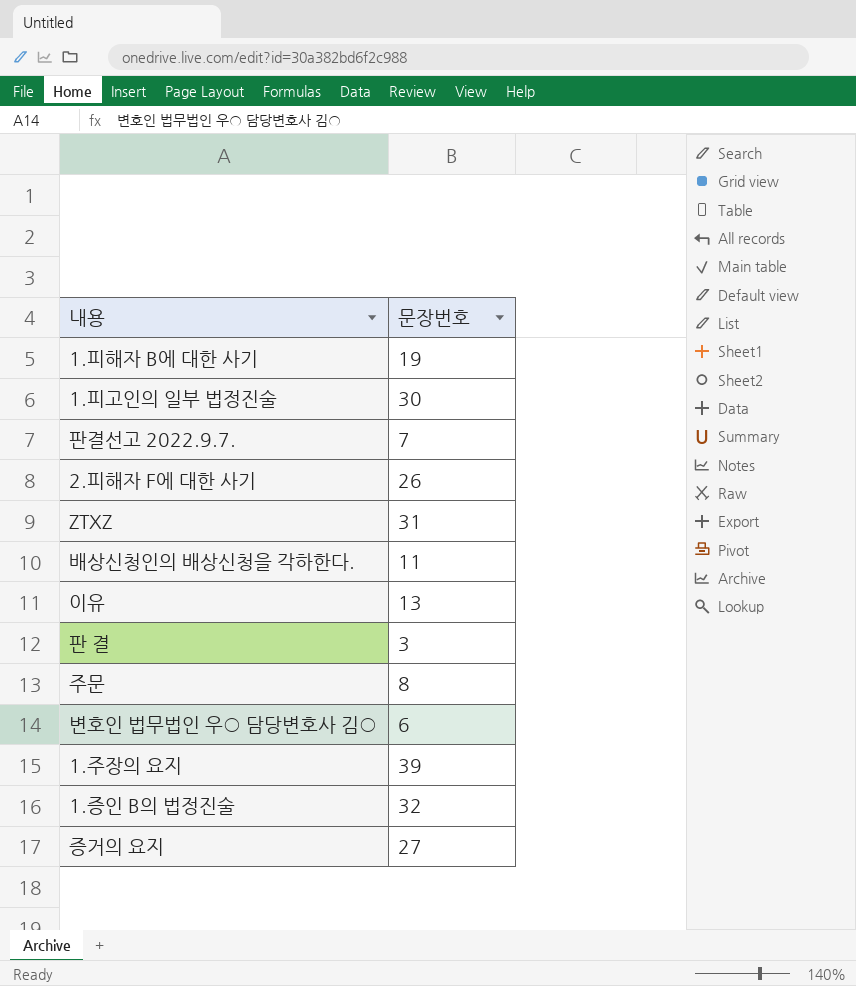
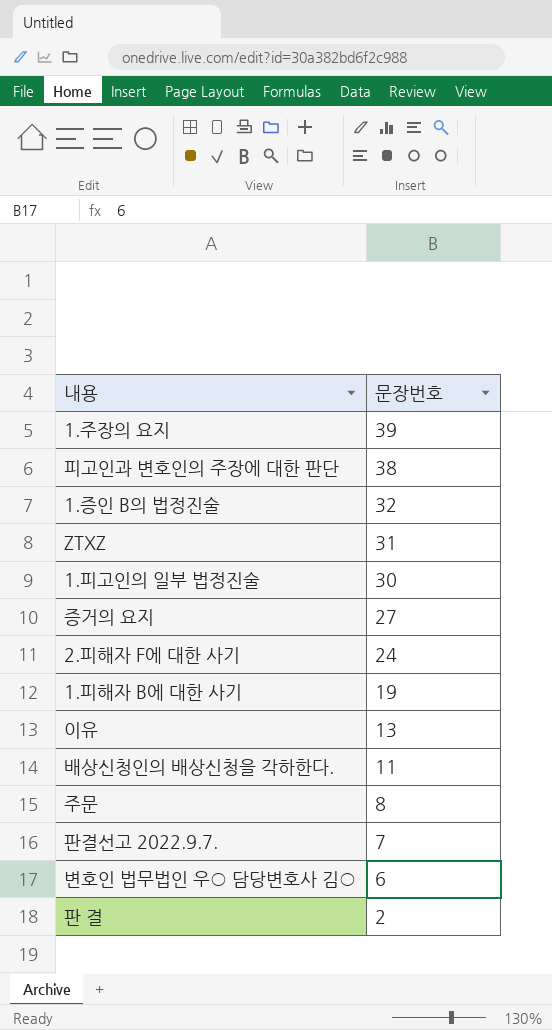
row order: none -> 문장번호 descending
row 피고인과 변호인의 주장에 대한 판단: none -> 38
2.피해자 F에 대한 사기 | 문장번호: 26 -> 24
판 결 | 문장번호: 3 -> 2

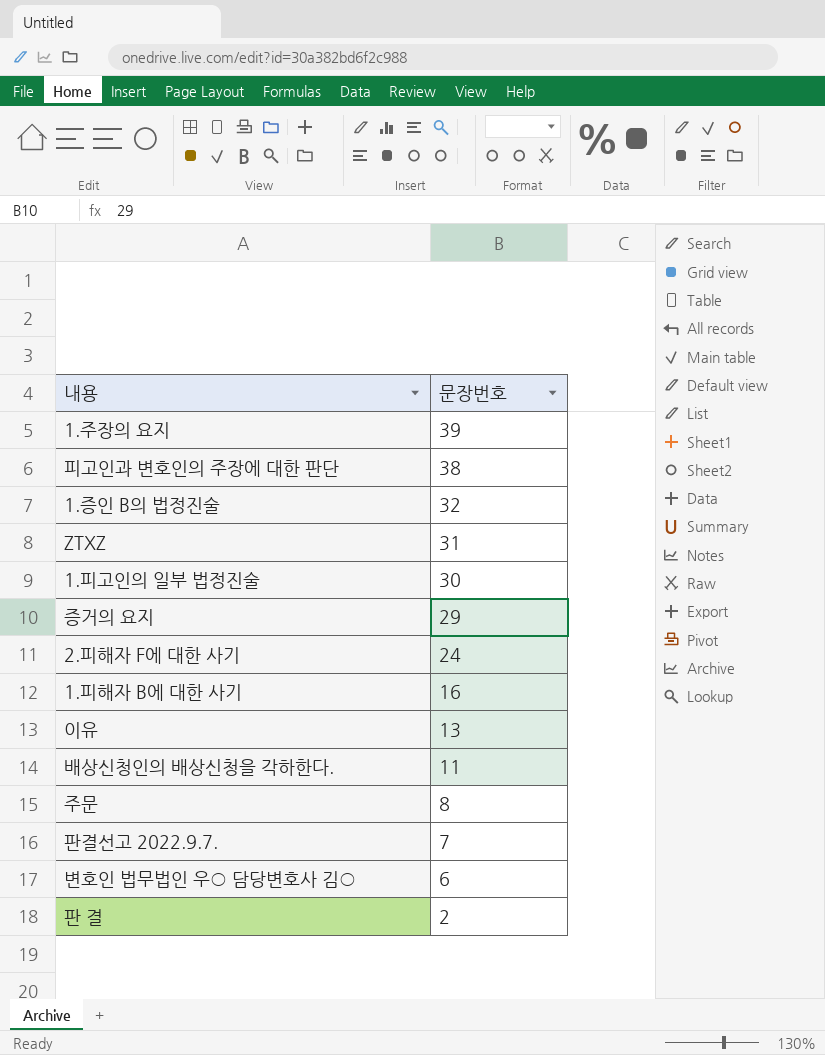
증거의 요지 | 문장번호: 27 -> 29
1.피해자 B에 대한 사기 | 문장번호: 19 -> 16

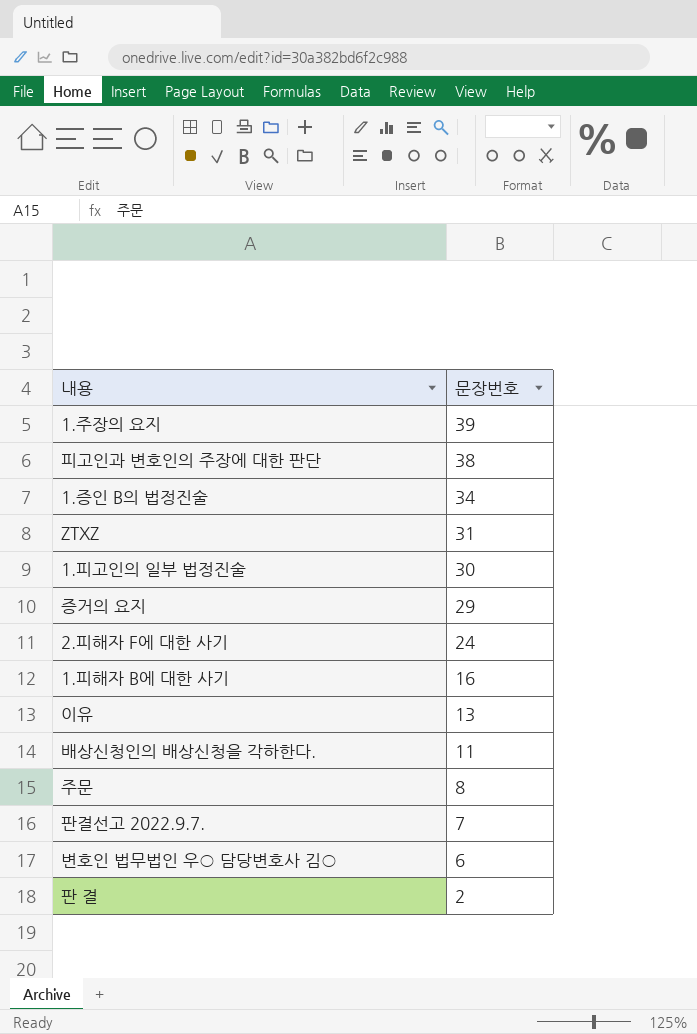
1.증인 B의 법정진술 | 문장번호: 32 -> 34

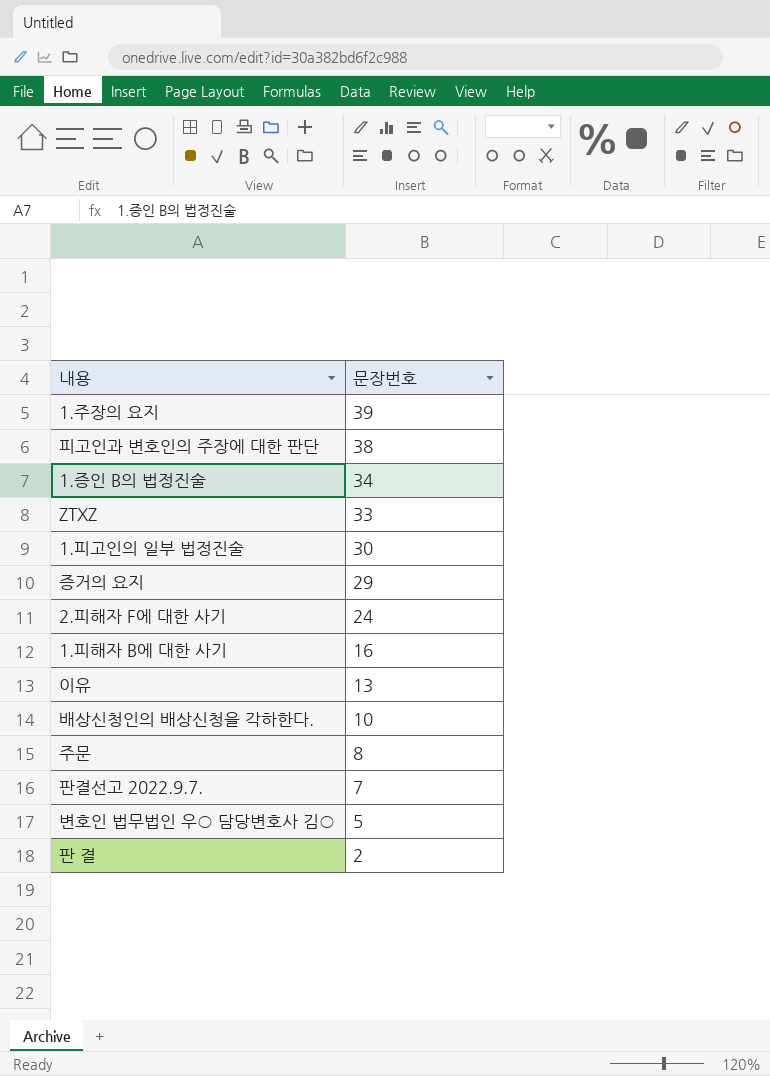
ZTXZ | 문장번호: 31 -> 33
배상신청인의 배상신청을 각하한다. | 문장번호: 11 -> 10
변호인 법무법인 우○ 담당변호사 김○ | 문장번호: 6 -> 5

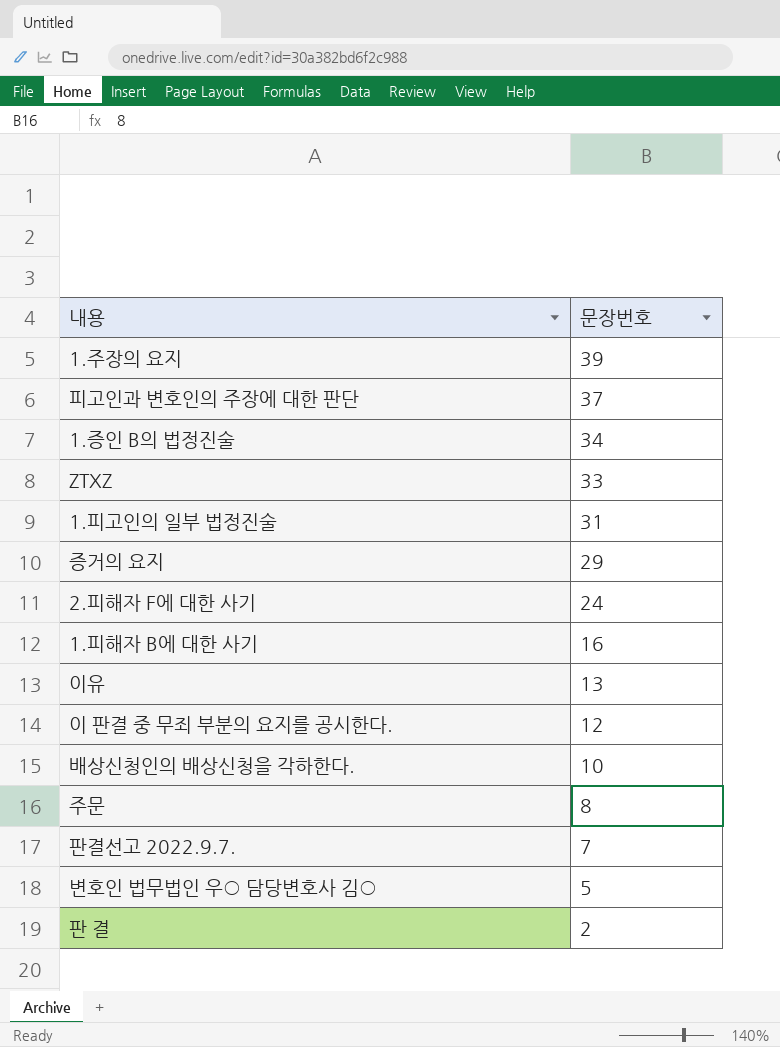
피고인과 변호인의 주장에 대한 판단 | 문장번호: 38 -> 37
1.피고인의 일부 법정진술 | 문장번호: 30 -> 31
row 이 판결 중 무죄 부분의 요지를 공시한다.: none -> 12

